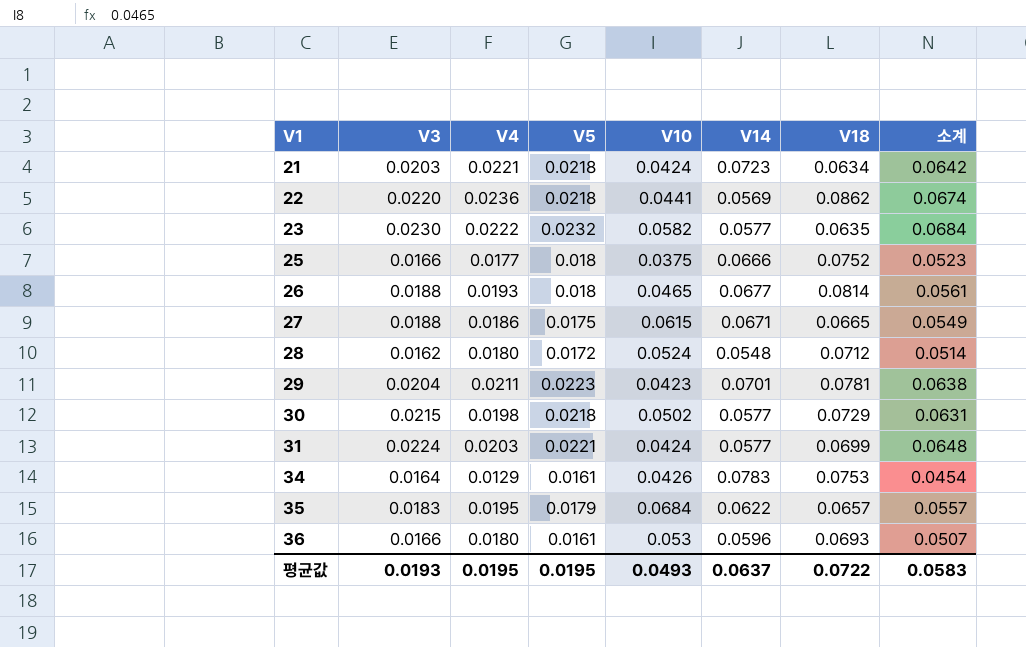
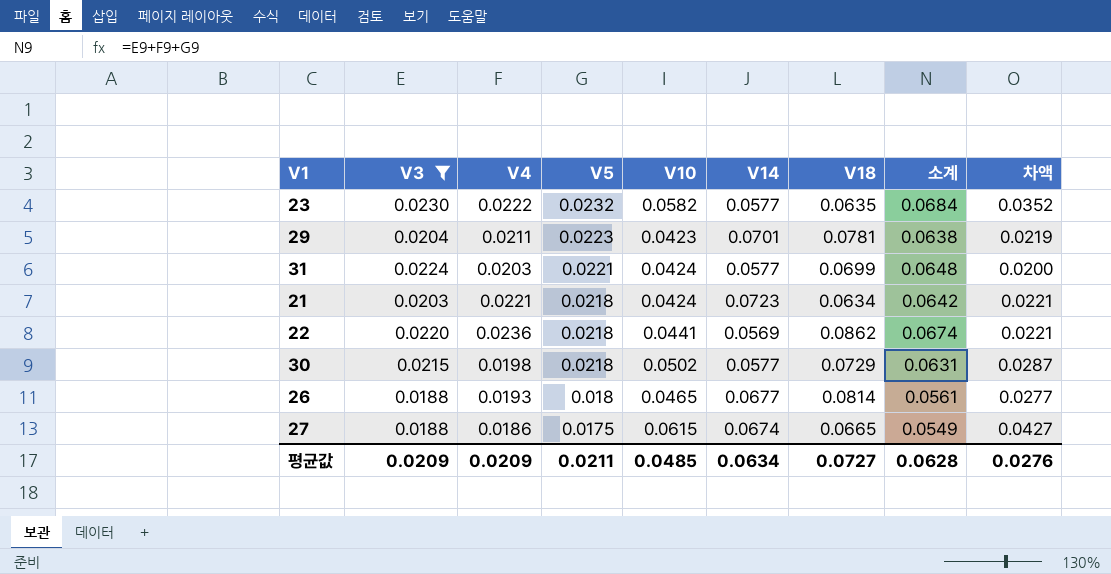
filter: none -> V3 >= 0.0188
row order: V1 ascending -> V5 descending
column 차액 | formula: none -> [V10] - [V3]
27 | V14: 0.0671 -> 0.0674
평균값 | V3: 0.0193 -> 0.0209
평균값 | V4: 0.0195 -> 0.0209
평균값 | V5: 0.0195 -> 0.0211
평균값 | V10: 0.0493 -> 0.0485
평균값 | V14: 0.0637 -> 0.0634
평균값 | V18: 0.0722 -> 0.0727
평균값 | 소계: 0.0583 -> 0.0628

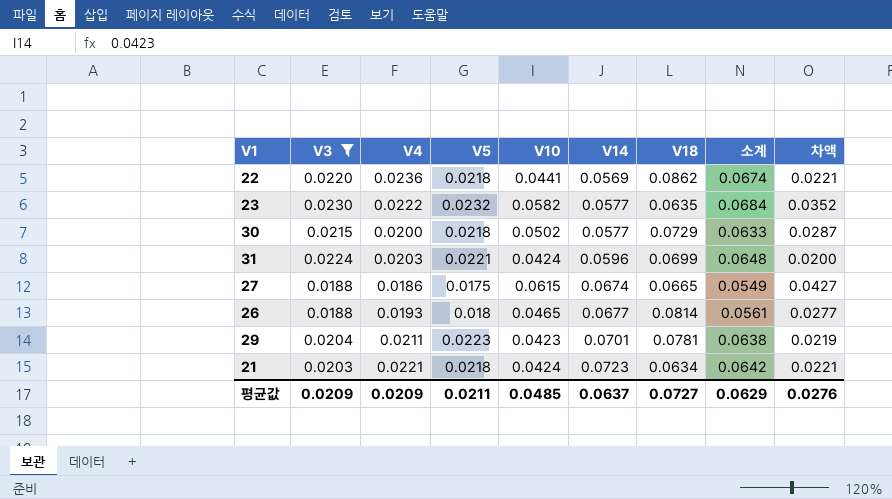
row order: V5 descending -> V14 ascending
30 | V4: 0.0198 -> 0.0200
30 | 소계: 0.0631 -> 0.0633
31 | V14: 0.0577 -> 0.0596
평균값 | V14: 0.0634 -> 0.0637
평균값 | 소계: 0.0628 -> 0.0629

